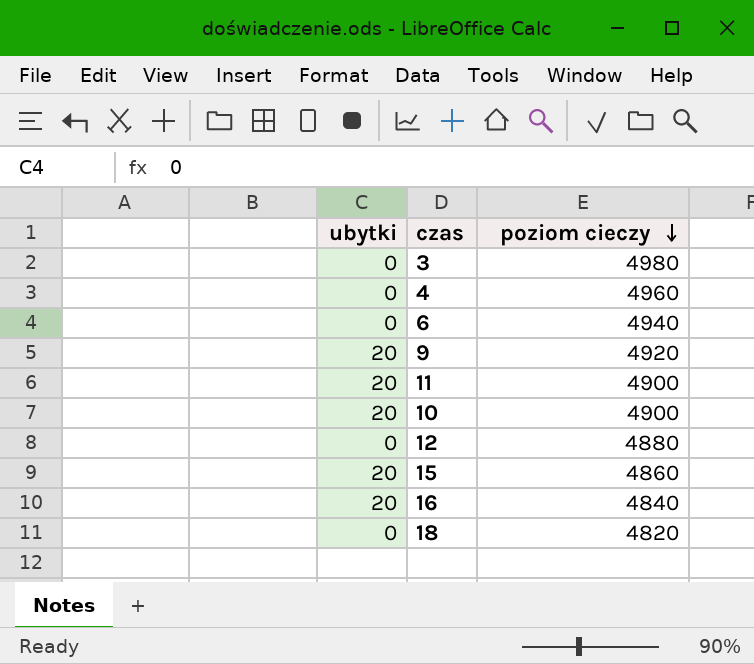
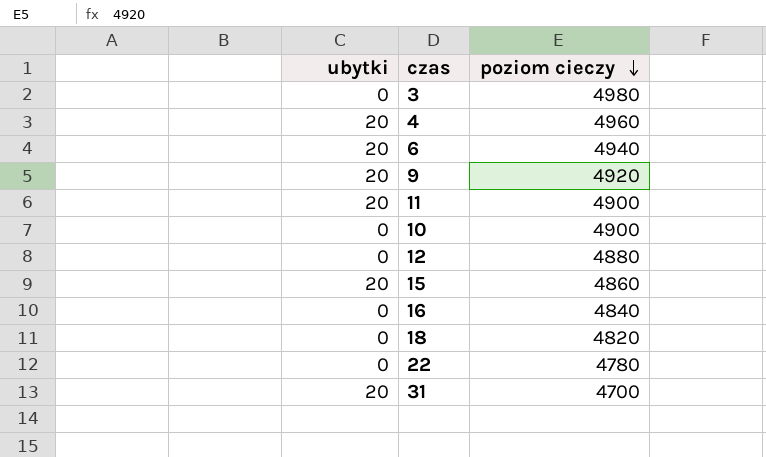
4 | ubytki: 0 -> 20
6 | ubytki: 0 -> 20
10 | ubytki: 20 -> 0
16 | ubytki: 20 -> 0
row 22: none -> 0 | 4780
row 31: none -> 20 | 4700

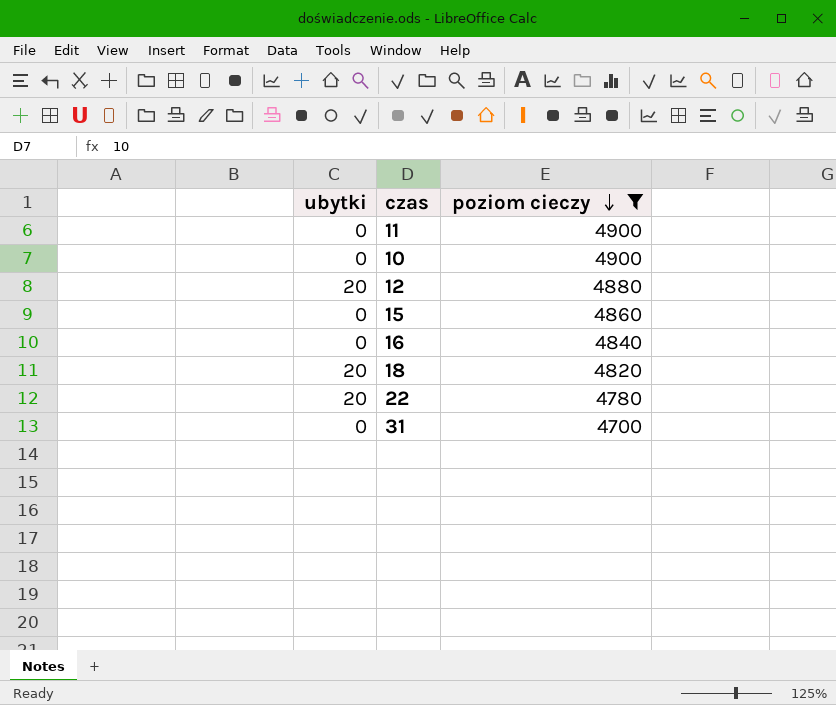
filter: none -> poziom cieczy <= 4900
11 | ubytki: 20 -> 0
12 | ubytki: 0 -> 20
15 | ubytki: 20 -> 0
18 | ubytki: 0 -> 20
22 | ubytki: 0 -> 20
31 | ubytki: 20 -> 0

